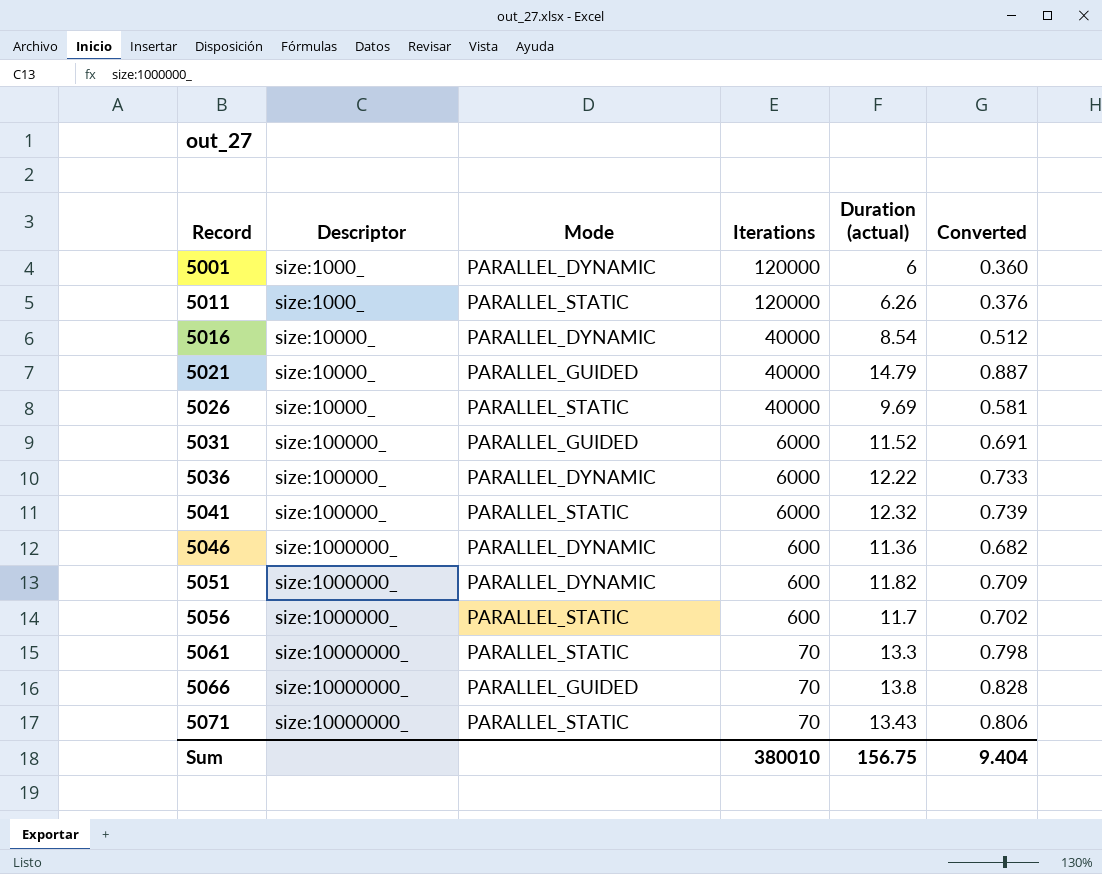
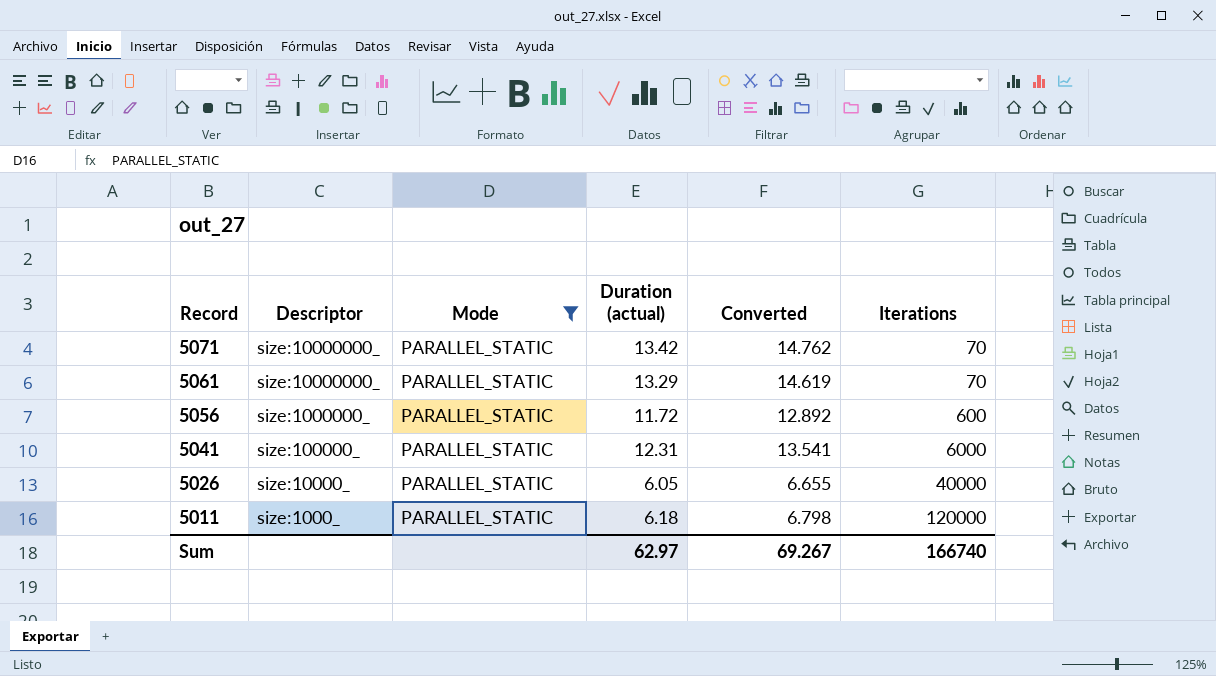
filter: none -> Mode = PARALLEL_STATIC
row order: Record ascending -> Record descending
column Converted | formula: [Duration (actual)] * 0.06 -> [Duration (actual)] * 1.1
column Iterations | position: 4 -> 6
5071 | Duration (actual): 13.43 -> 13.42
5061 | Duration (actual): 13.3 -> 13.29
5056 | Duration (actual): 11.7 -> 11.72
5041 | Duration (actual): 12.32 -> 12.31
5026 | Duration (actual): 9.69 -> 6.05
5011 | Duration (actual): 6.26 -> 6.18
Sum | Duration (actual): 156.75 -> 62.97
Sum | Converted: 9.404 -> 69.267
Sum | Iterations: 380010 -> 166740

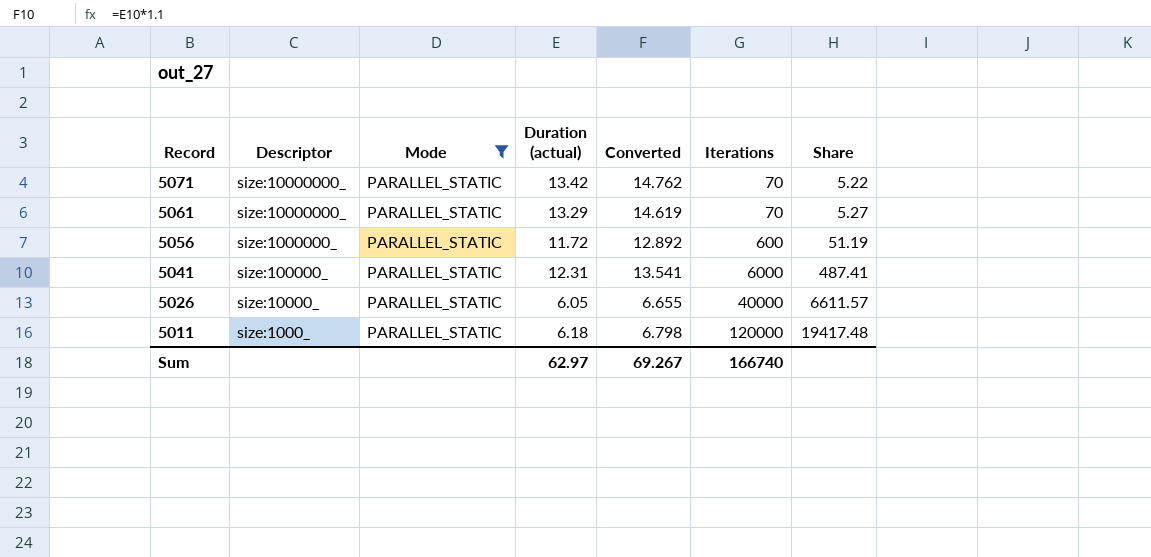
column Share | formula: none -> [Iterations] / [Duration (actual)]

